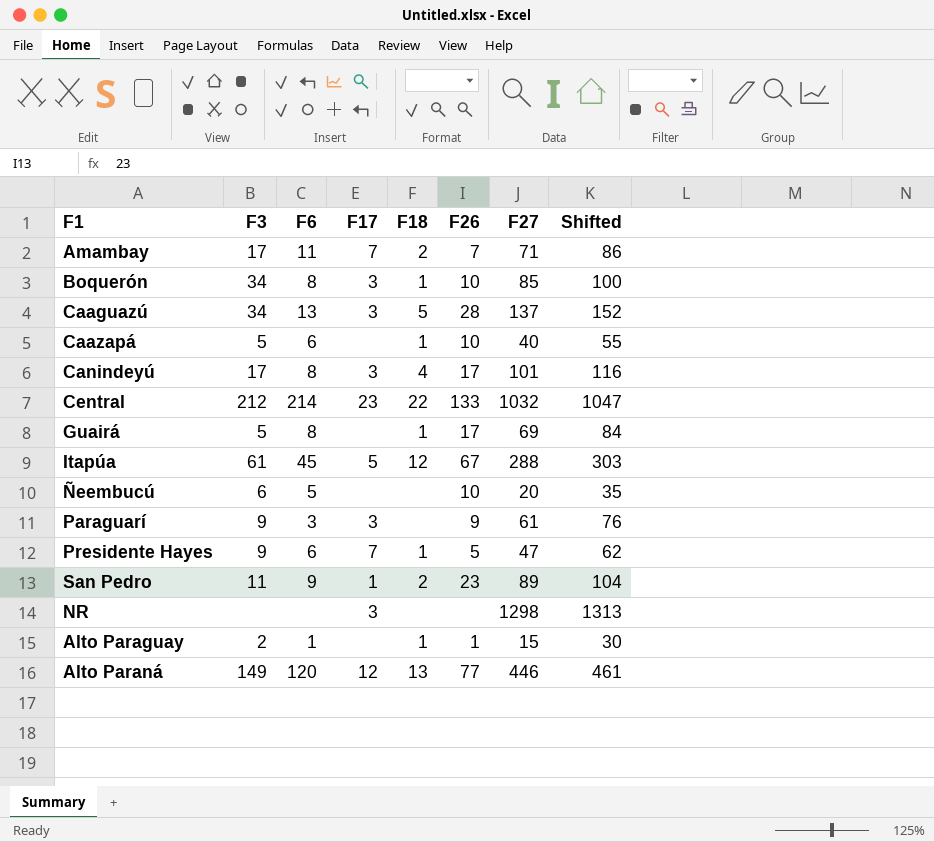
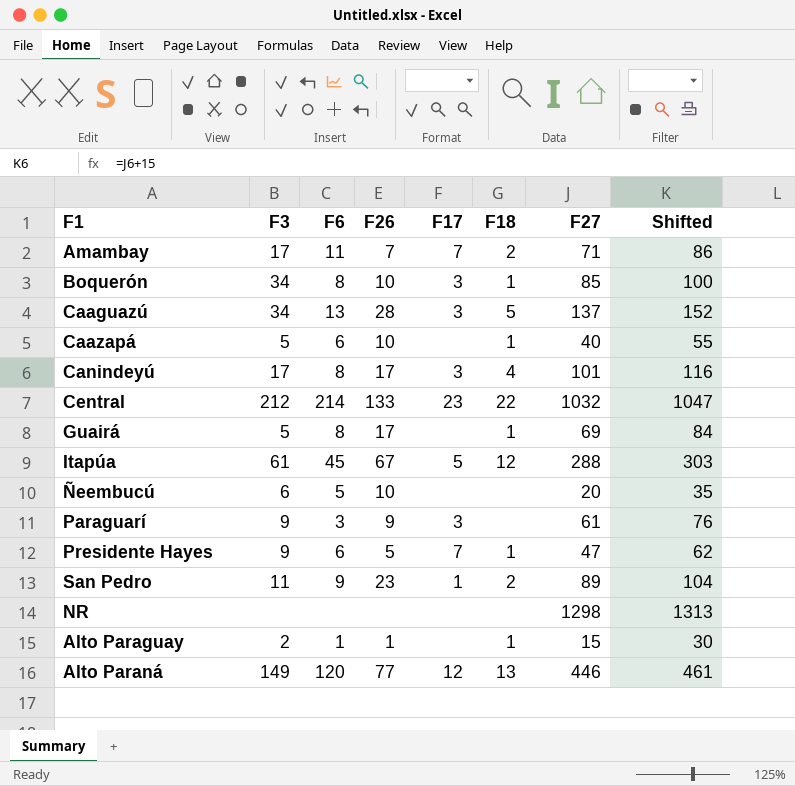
column F26 | position: 6 -> 4
NR | F17: 3 -> none

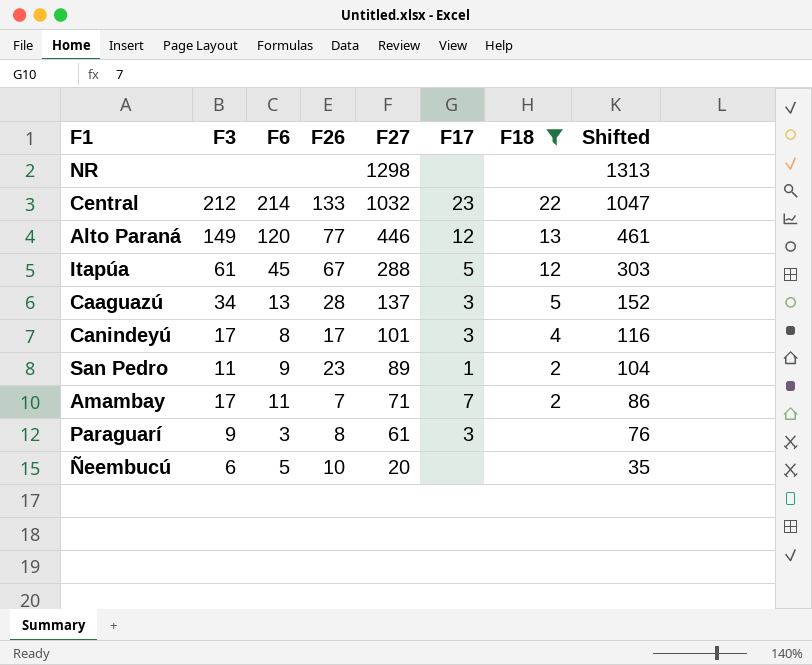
filter: none -> F18 != 1
row order: none -> F27 descending
column F27 | position: 7 -> 5
Paraguarí | F26: 9 -> 8

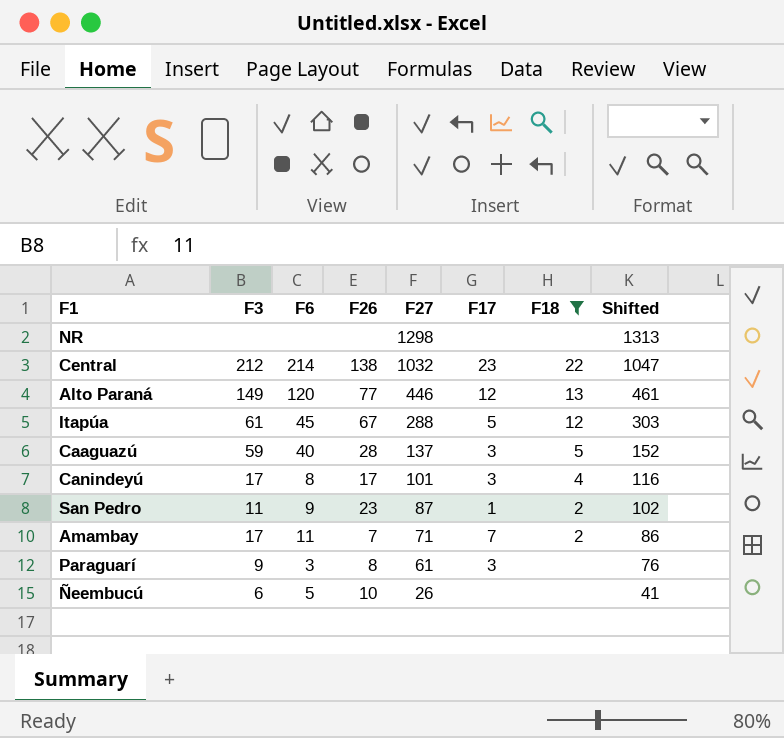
Central | F26: 133 -> 138
Caaguazú | F3: 34 -> 59
Caaguazú | F6: 13 -> 40
San Pedro | F27: 89 -> 87
San Pedro | Shifted: 104 -> 102
Ñeembucú | F27: 20 -> 26
Ñeembucú | Shifted: 35 -> 41

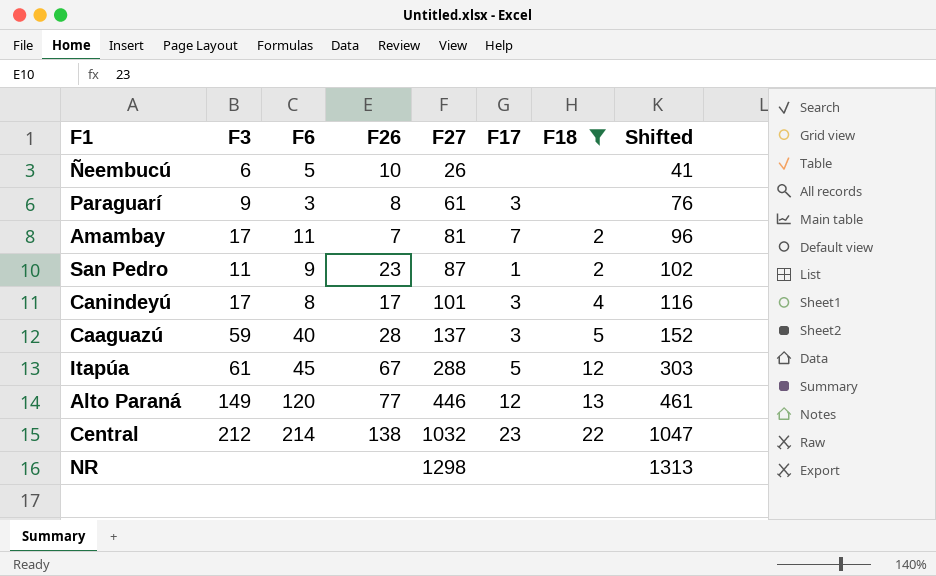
row order: F27 descending -> F27 ascending
Amambay | F27: 71 -> 81
Amambay | Shifted: 86 -> 96

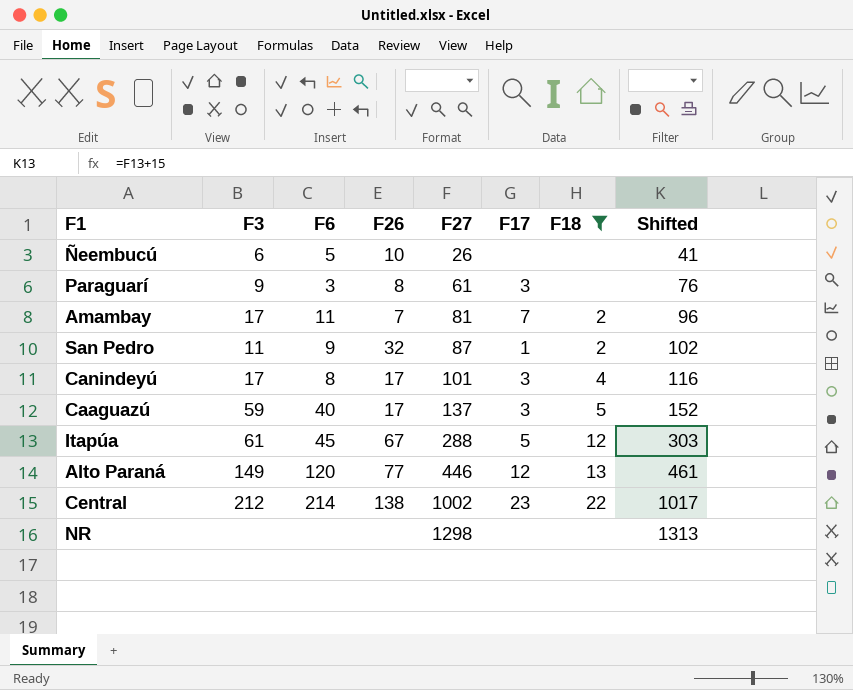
San Pedro | F26: 23 -> 32
Caaguazú | F26: 28 -> 17
Central | F27: 1032 -> 1002
Central | Shifted: 1047 -> 1017

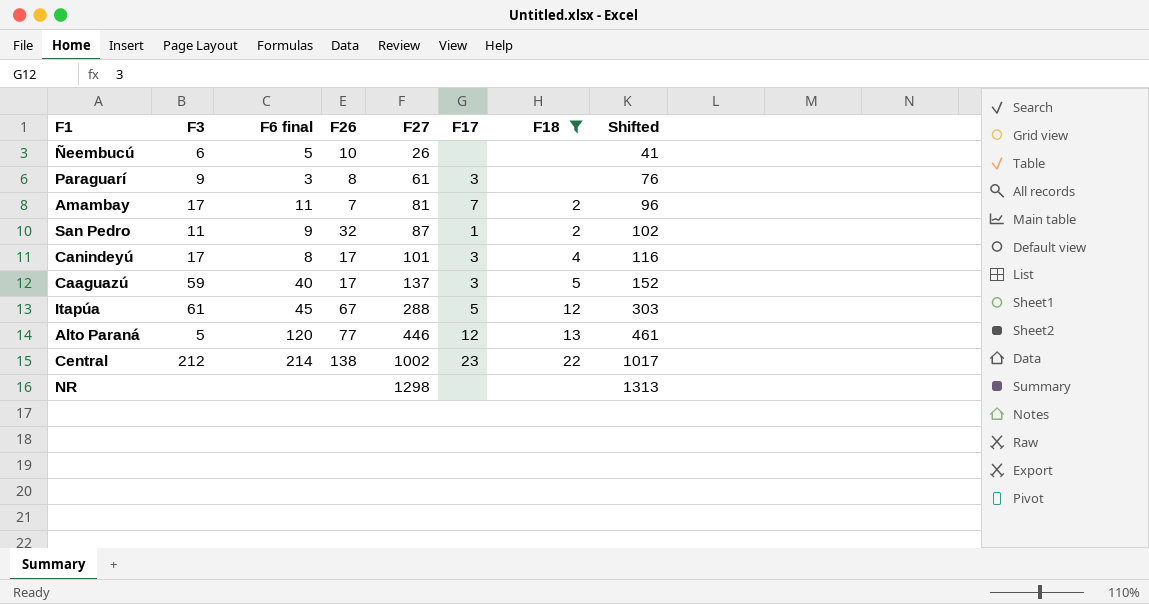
column name: F6 -> F6 final
Alto Paraná | F3: 149 -> 5

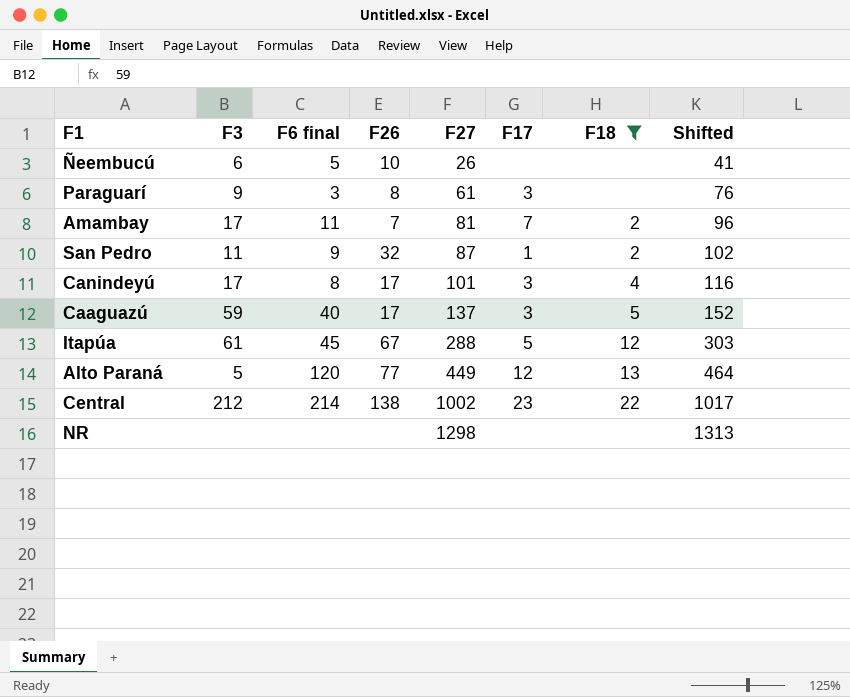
Alto Paraná | F27: 446 -> 449
Alto Paraná | Shifted: 461 -> 464

